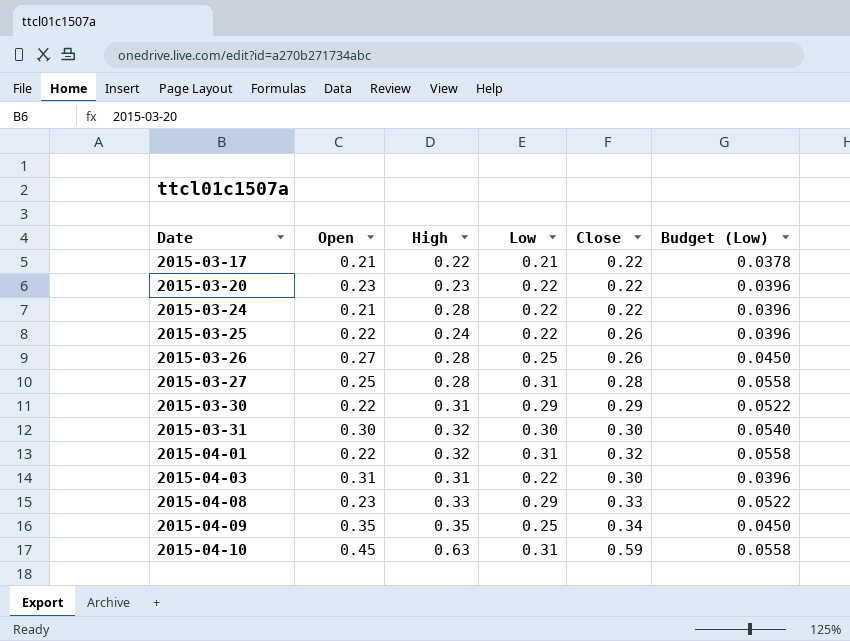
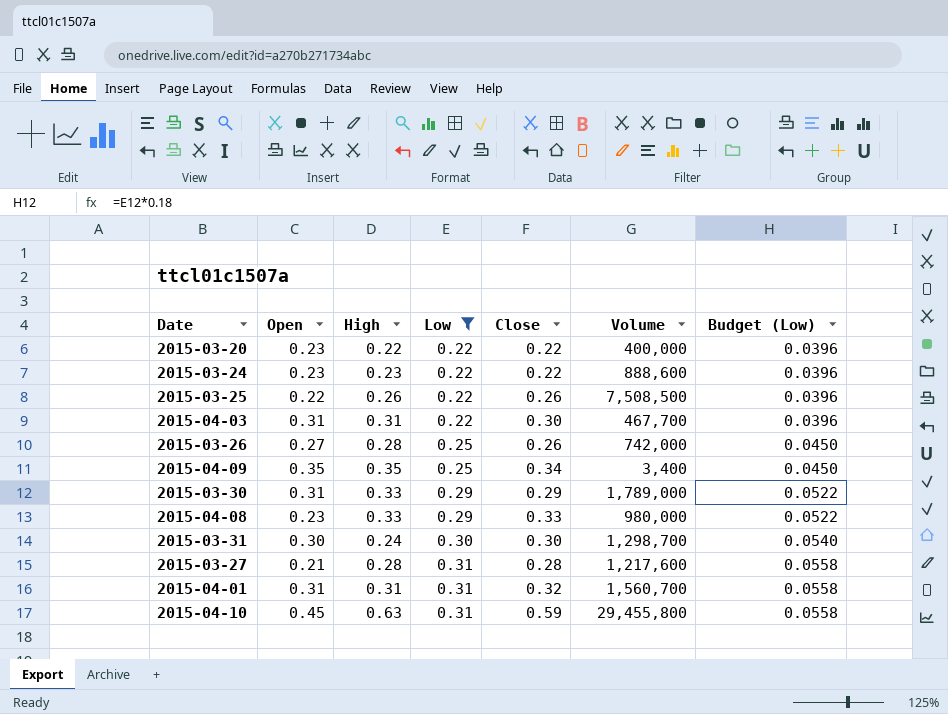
filter: none -> Low != 0.21
row order: Date ascending -> Low ascending
column Volume | position: none -> 6
2015-03-20 | High: 0.23 -> 0.22
2015-03-24 | Open: 0.21 -> 0.23
2015-03-24 | High: 0.28 -> 0.23
2015-03-25 | High: 0.24 -> 0.26
2015-03-30 | Open: 0.22 -> 0.31
2015-03-30 | High: 0.31 -> 0.33
2015-03-31 | High: 0.32 -> 0.24
2015-03-27 | Open: 0.25 -> 0.21
2015-04-01 | Open: 0.22 -> 0.31
2015-04-01 | High: 0.32 -> 0.31

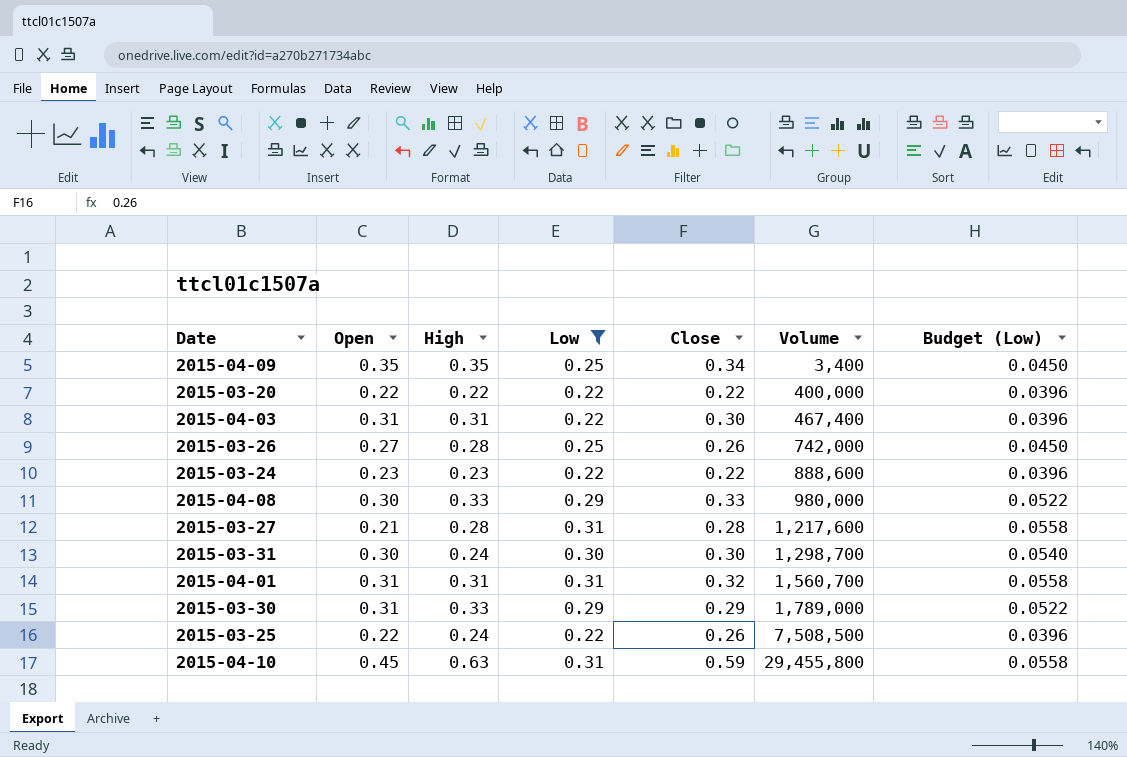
row order: Low ascending -> Volume ascending
2015-03-20 | Open: 0.23 -> 0.22
2015-04-03 | Volume: 467,700 -> 467,400
2015-04-08 | Open: 0.23 -> 0.30
2015-03-25 | High: 0.26 -> 0.24

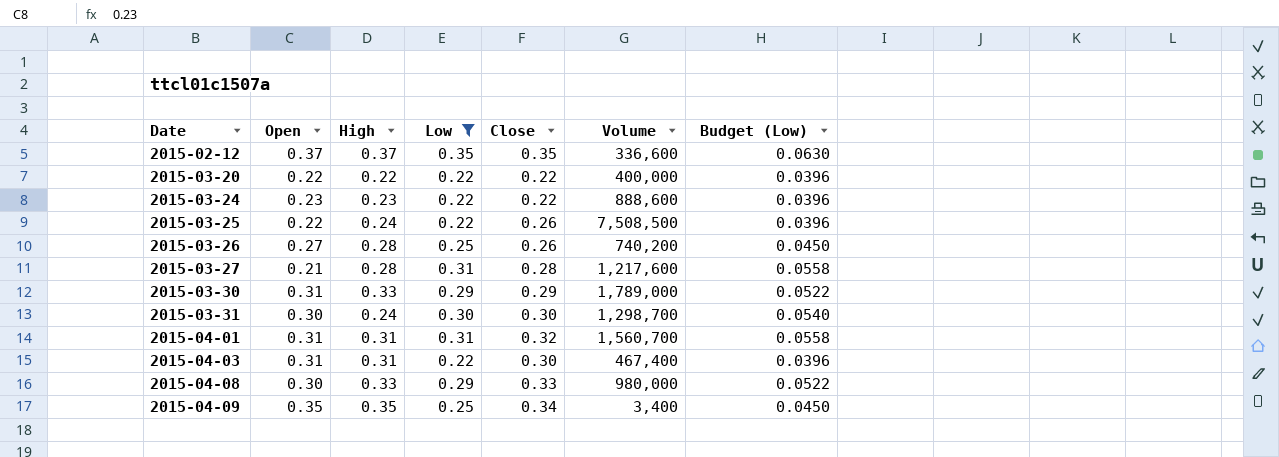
row order: Volume ascending -> Date ascending
row 2015-04-10: 0.45 | 0.63 | 0.31 | 0.59 | 29,455,800 | 0.0558 -> none
row 2015-02-12: none -> 0.37 | 0.37 | 0.35 | 0.35 | 336,600 | 0.0630
2015-03-26 | Volume: 742,000 -> 740,200

